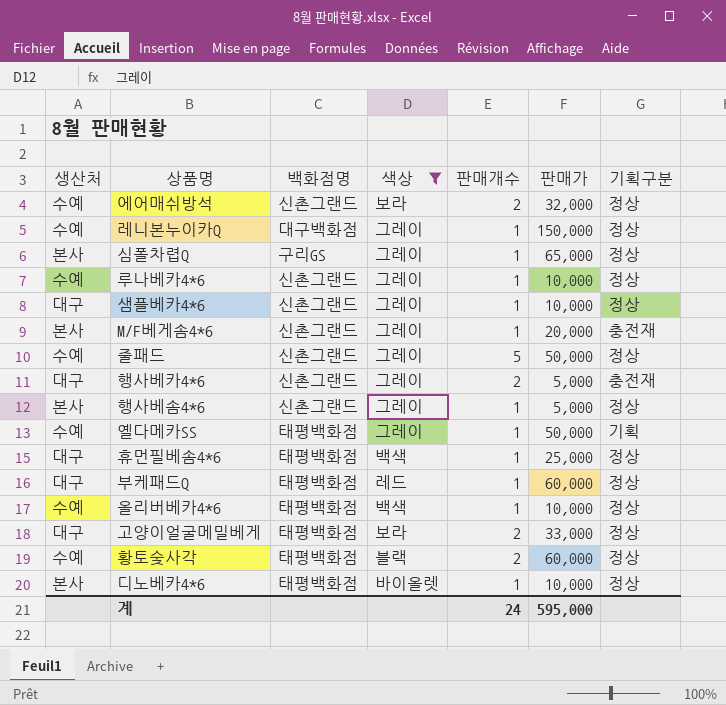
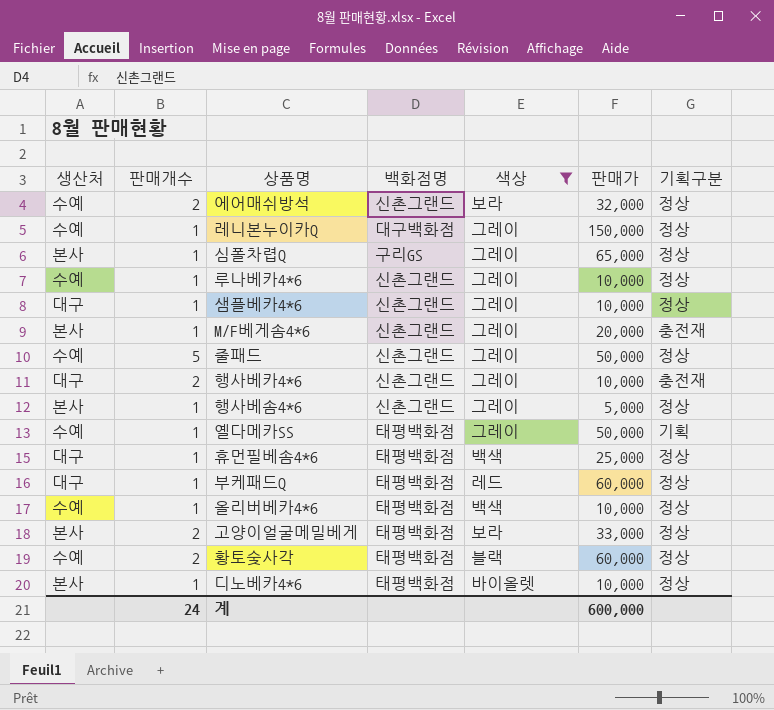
column 판매개수 | position: 5 -> 2
행사베카4*6 | 판매가: 5,000 -> 10,000
고양이얼굴메밀베게 | 생산처: 대구 -> 본사
계 | 판매가: 595,000 -> 600,000

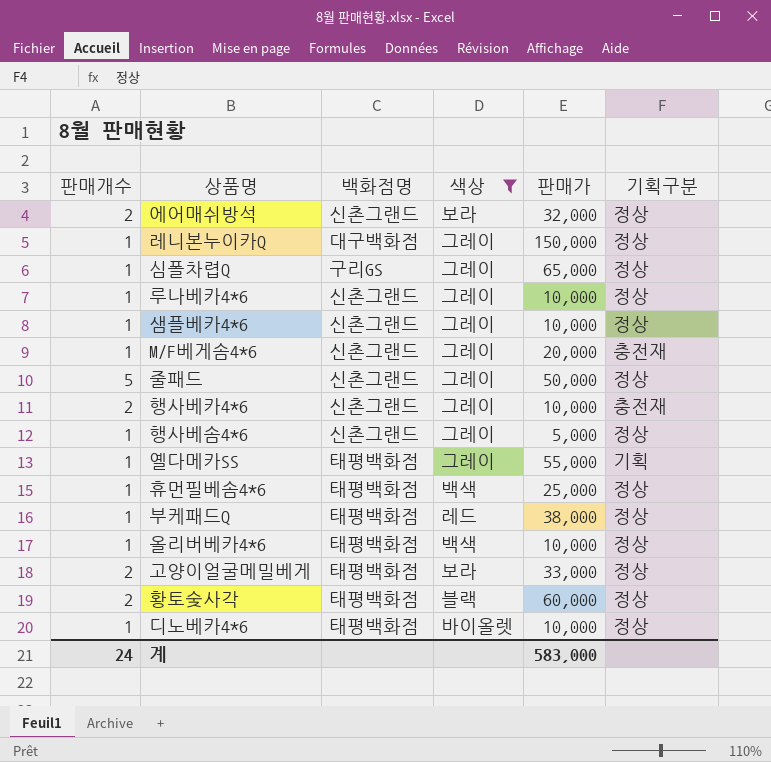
column 생산처 | position: 1 -> none
옐다메카SS | 판매가: 50,000 -> 55,000
부케패드Q | 판매가: 60,000 -> 38,000
계 | 판매가: 600,000 -> 583,000

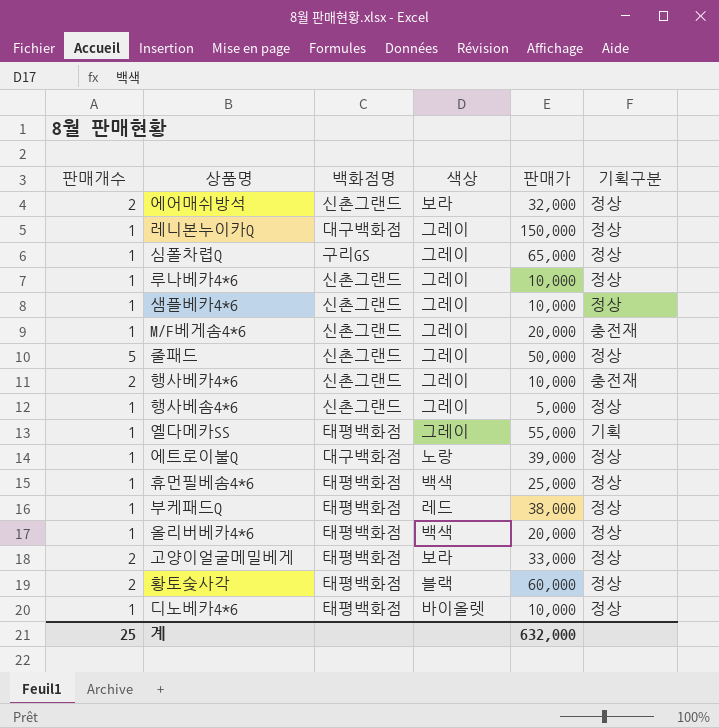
filter: 색상 != 노랑 -> none
올리버베카4*6 | 판매가: 10,000 -> 20,000
계 | 판매개수: 24 -> 25
계 | 판매가: 583,000 -> 632,000

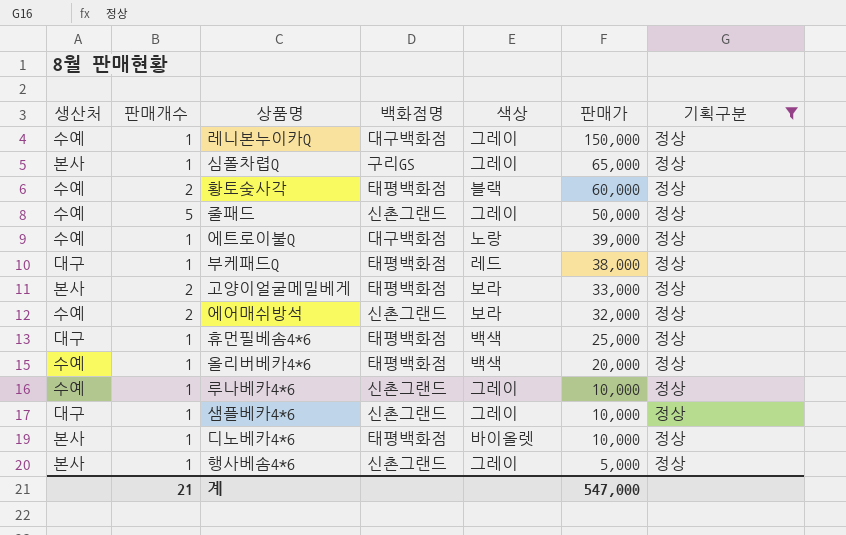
filter: none -> 기획구분 = 정상
row order: none -> 판매가 descending
column 생산처 | position: none -> 1
계 | 판매개수: 25 -> 21
계 | 판매가: 632,000 -> 547,000

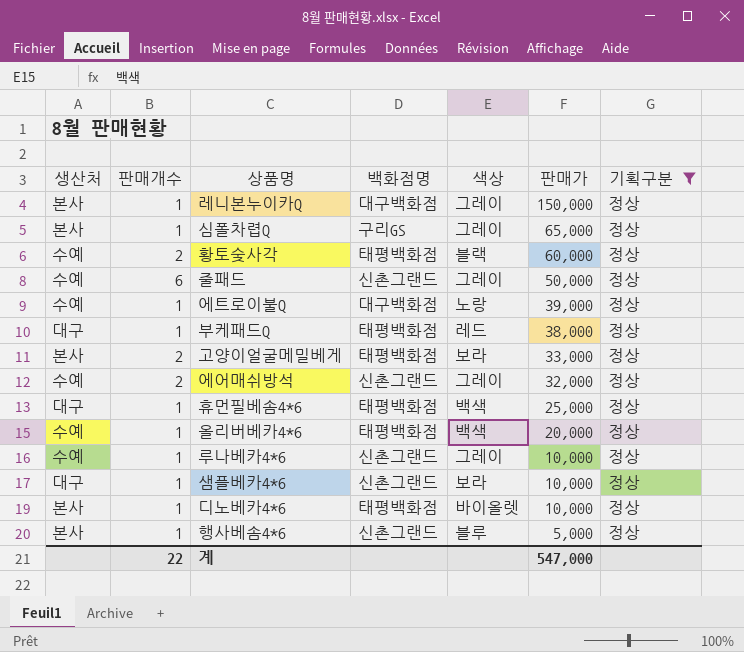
레니본누이카Q | 생산처: 수예 -> 본사
줄패드 | 판매개수: 5 -> 6
에어매쉬방석 | 색상: 보라 -> 그레이
샘플베카4*6 | 색상: 그레이 -> 보라
행사베솜4*6 | 색상: 그레이 -> 블루
계 | 판매개수: 21 -> 22

